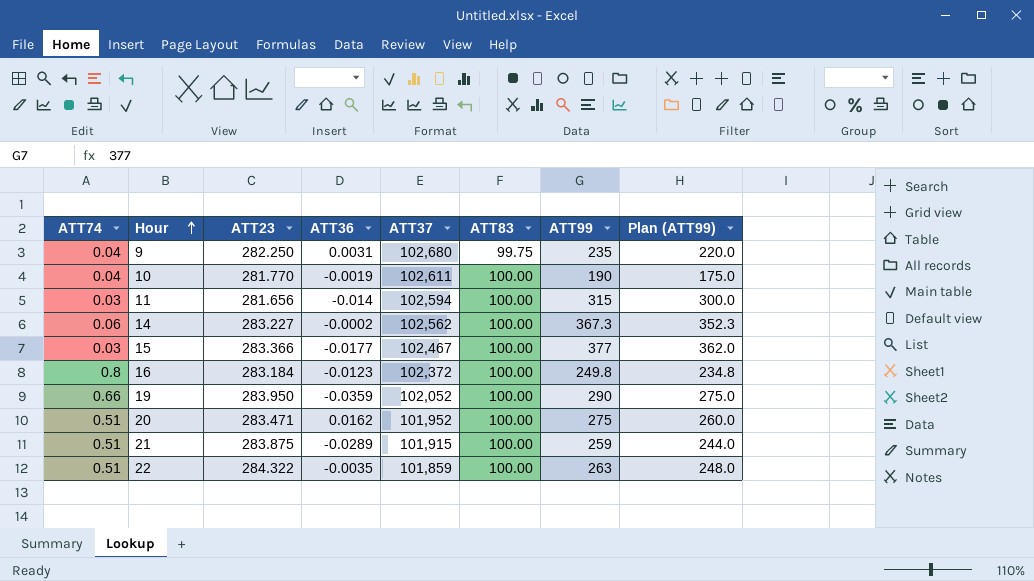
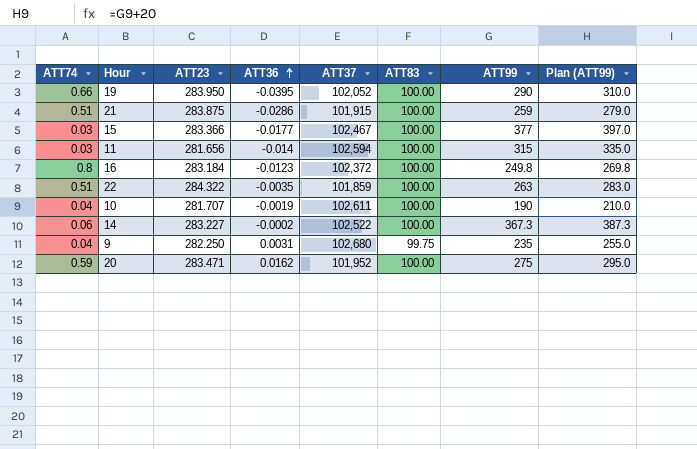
row order: Hour ascending -> ATT36 ascending
column Plan (ATT99) | formula: [ATT99] - 15 -> [ATT99] + 20
19 | ATT36: -0.0359 -> -0.0395
21 | ATT36: -0.0289 -> -0.0286
10 | ATT23: 281.770 -> 281.707
14 | ATT37: 102,562 -> 102,522
20 | ATT74: 0.51 -> 0.59

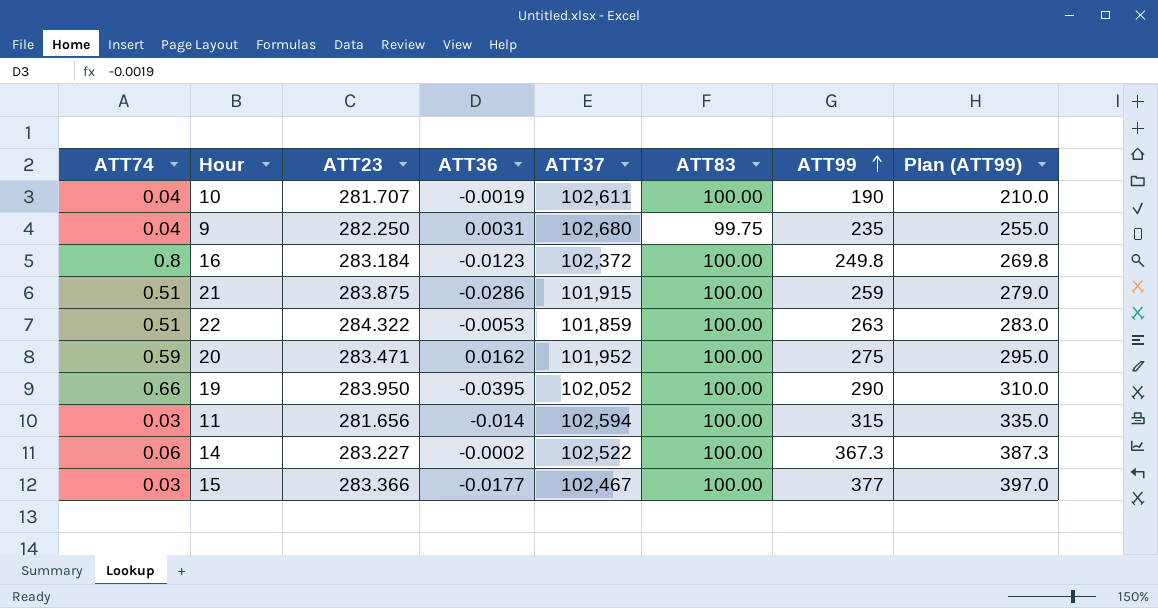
row order: ATT36 ascending -> ATT99 ascending
22 | ATT36: -0.0035 -> -0.0053

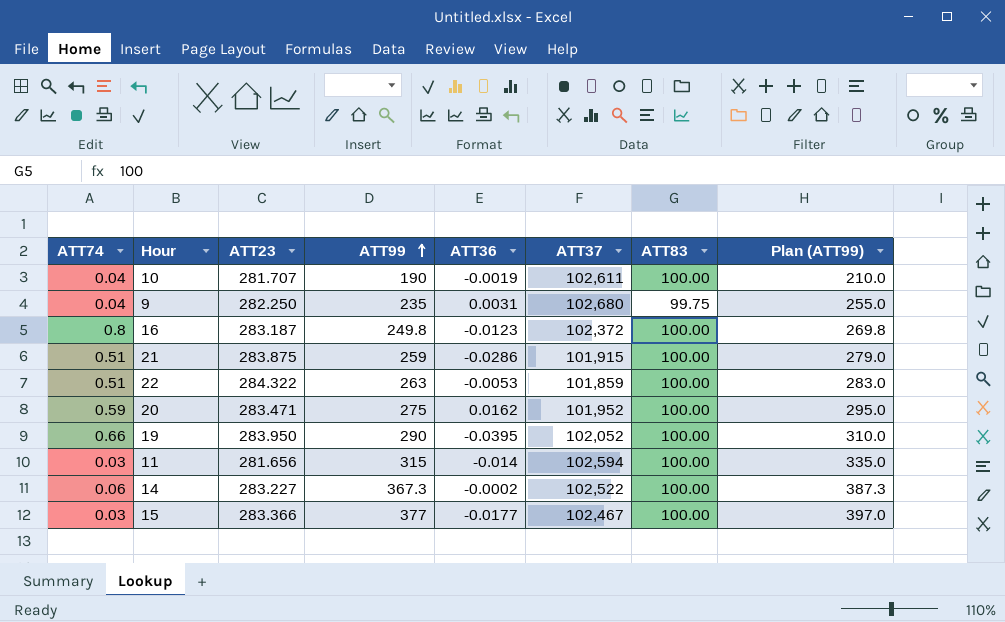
column ATT99 | position: 7 -> 4
16 | ATT23: 283.184 -> 283.187

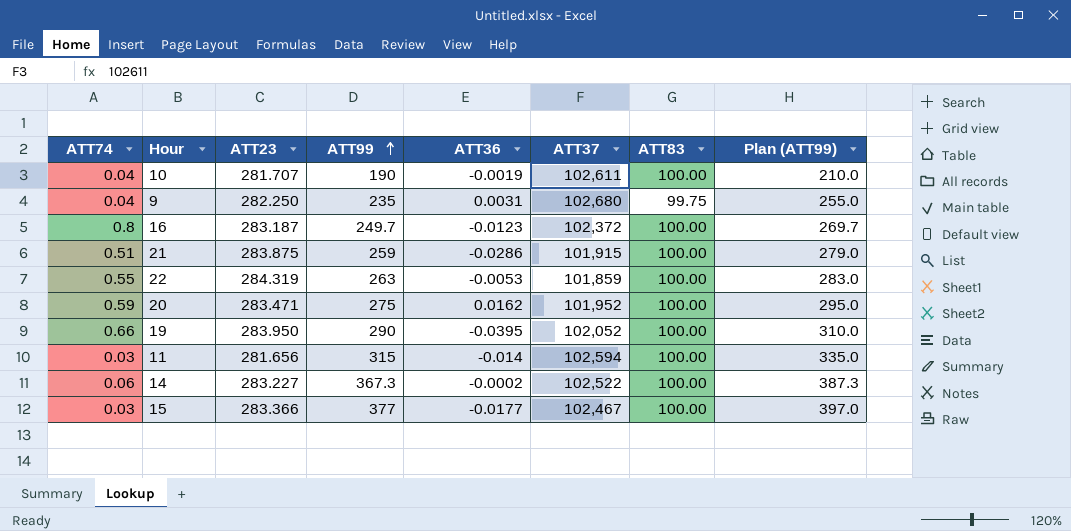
16 | ATT99: 249.8 -> 249.7
16 | Plan (ATT99): 269.8 -> 269.7
22 | ATT74: 0.51 -> 0.55
22 | ATT23: 284.322 -> 284.319

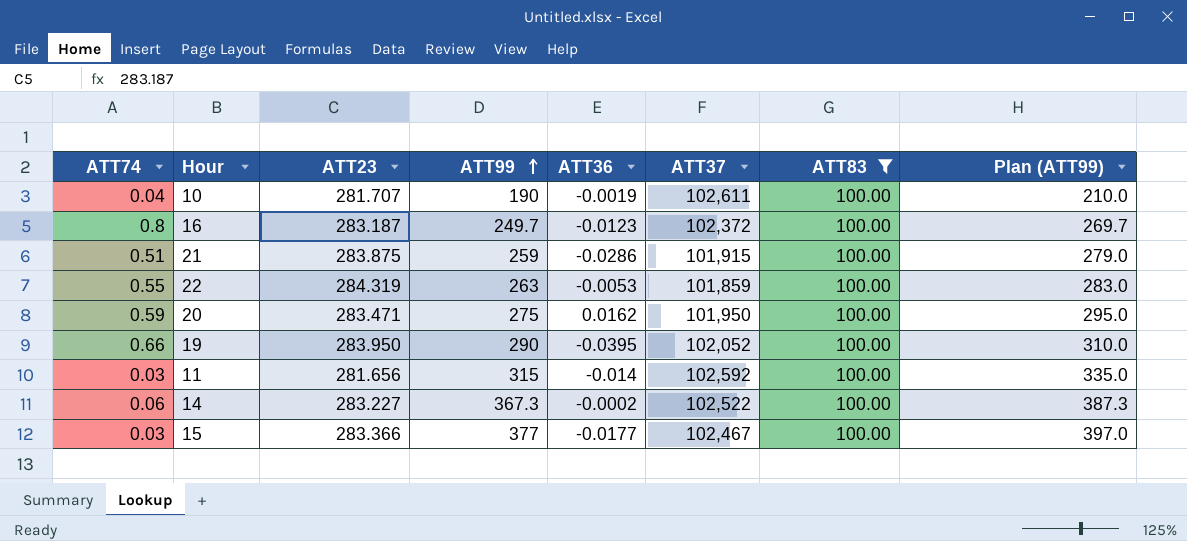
filter: none -> ATT83 = 100.00
20 | ATT37: 101,952 -> 101,950
11 | ATT37: 102,594 -> 102,592

